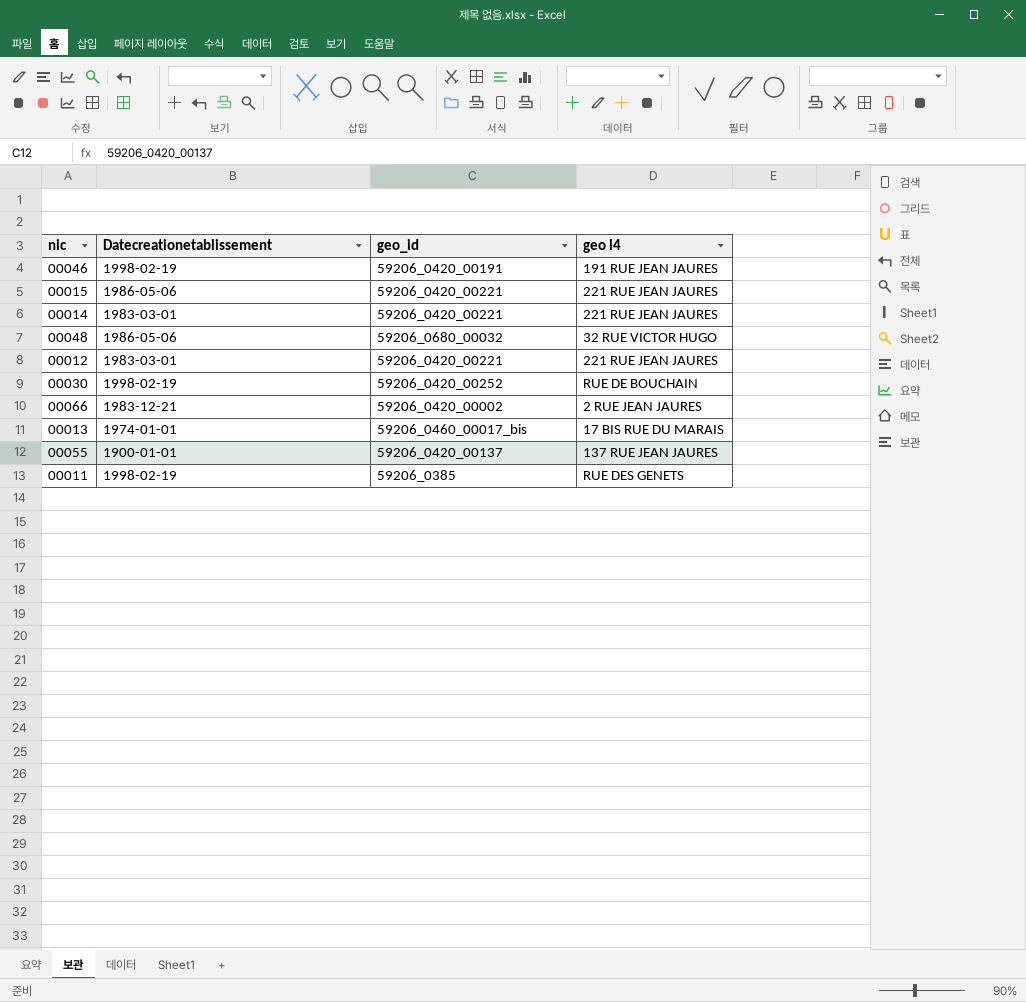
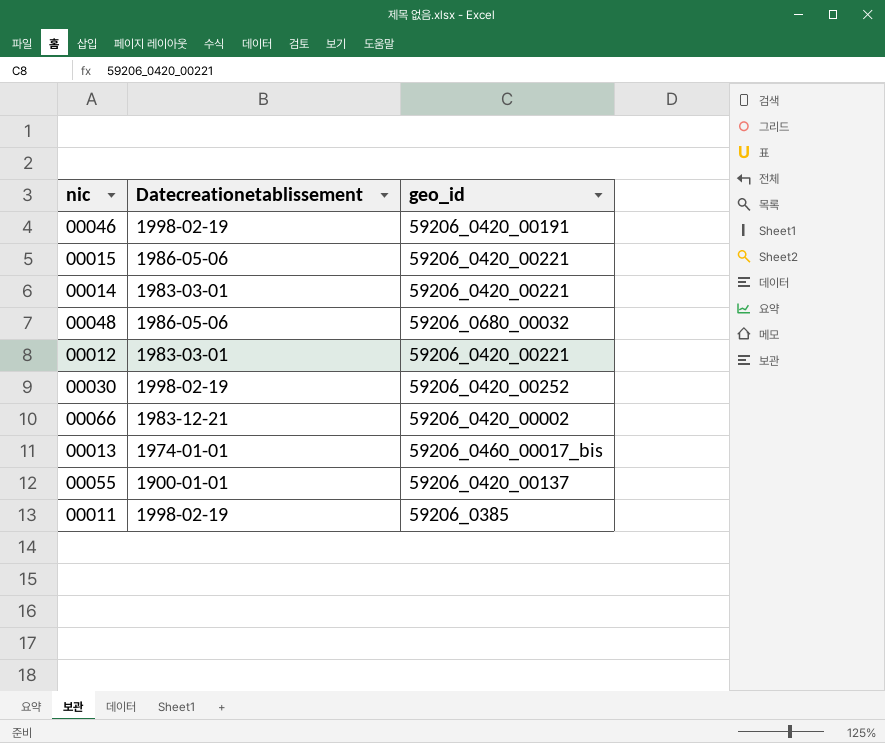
column geo l4 | position: 4 -> none

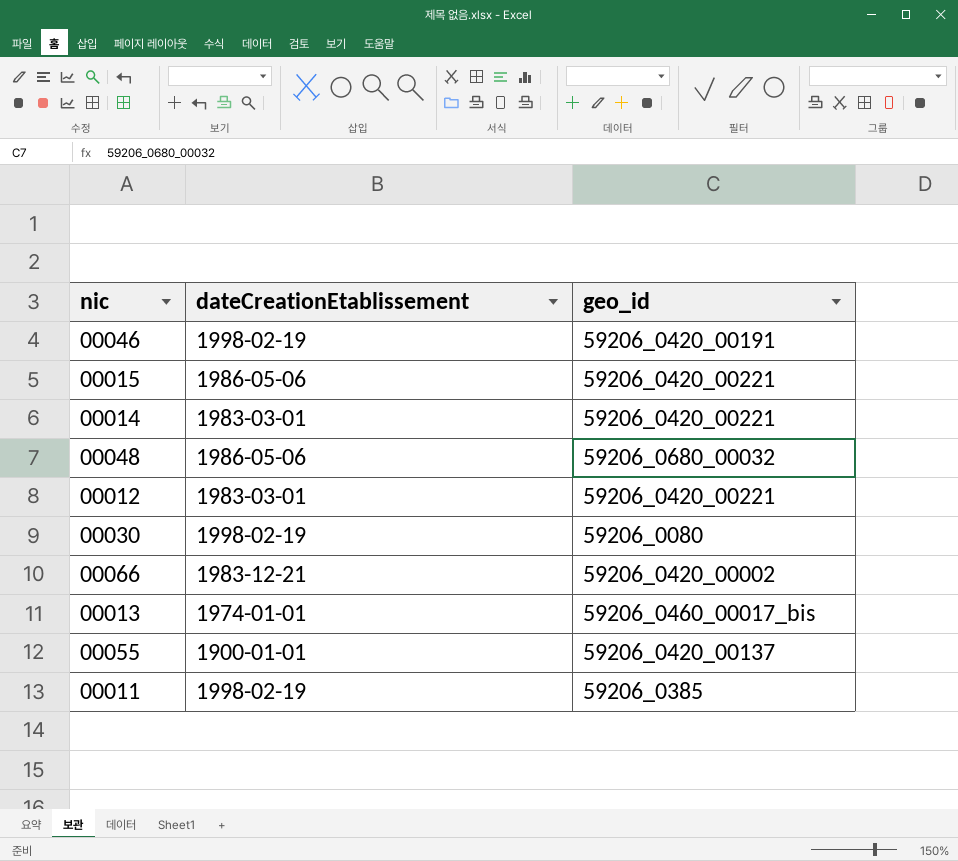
column name: Datecreationetablissement -> dateCreationEtablissement
00030 | geo_id: 59206_0420_00252 -> 59206_0080

